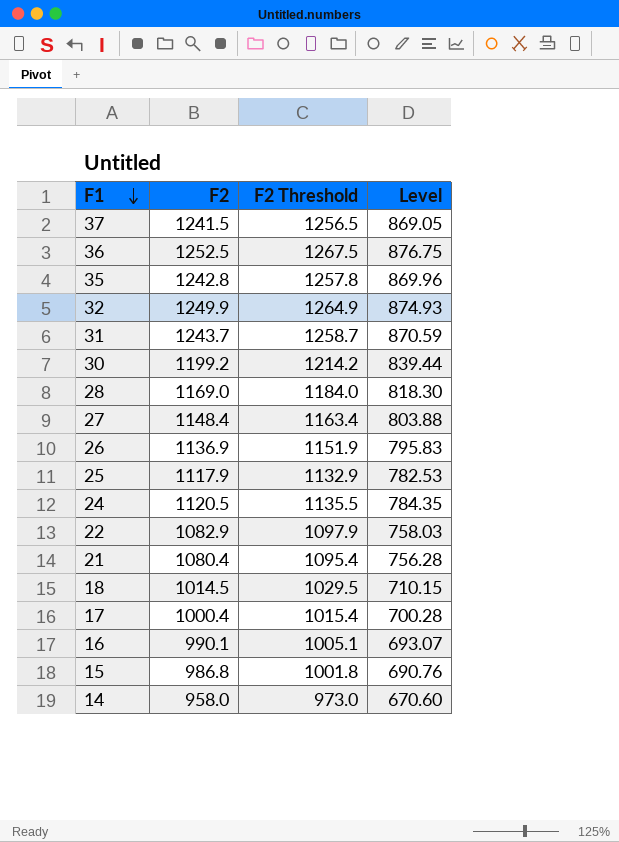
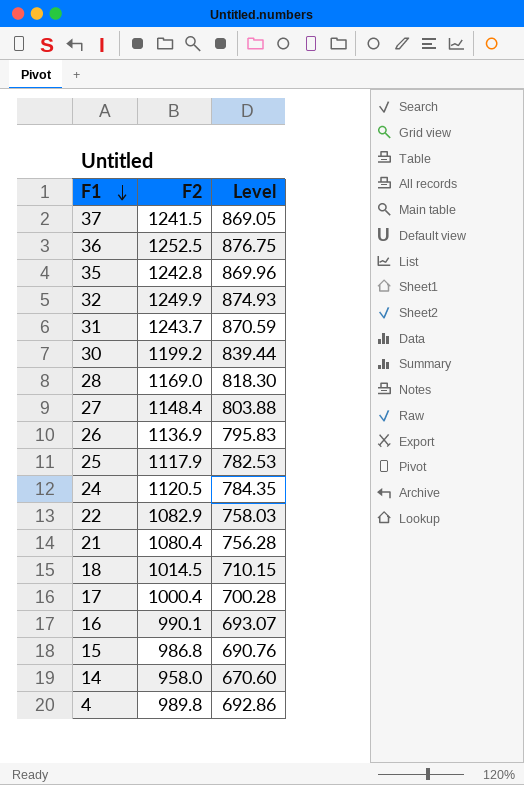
column F2 Threshold | formula: [F2] + 15 -> none
row 4: none -> 989.8 | 692.86

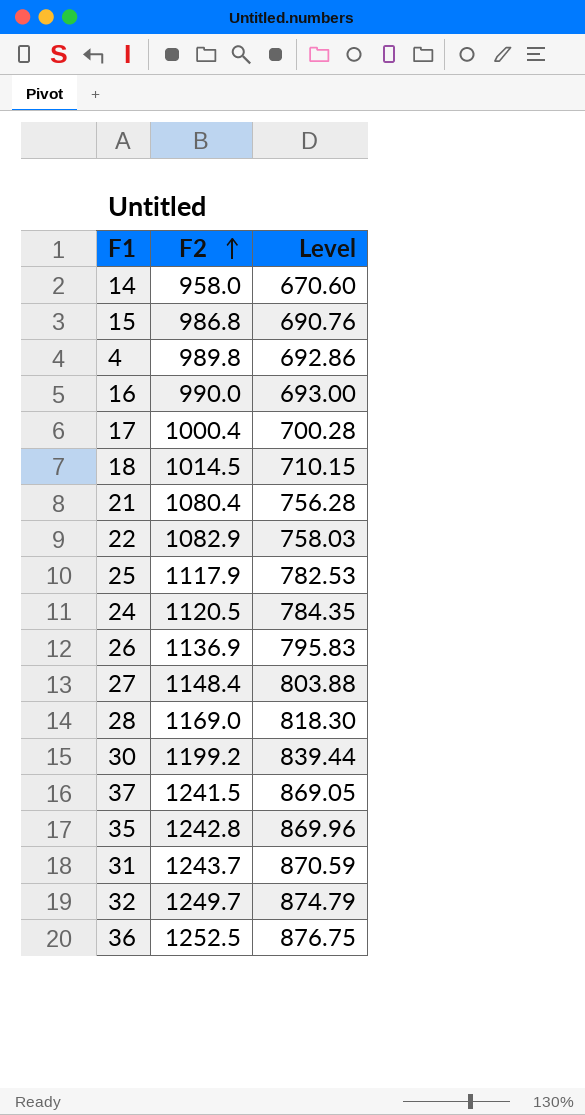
row order: F1 descending -> F2 ascending
16 | F2: 990.1 -> 990.0
16 | Level: 693.07 -> 693.00
32 | F2: 1249.9 -> 1249.7
32 | Level: 874.93 -> 874.79

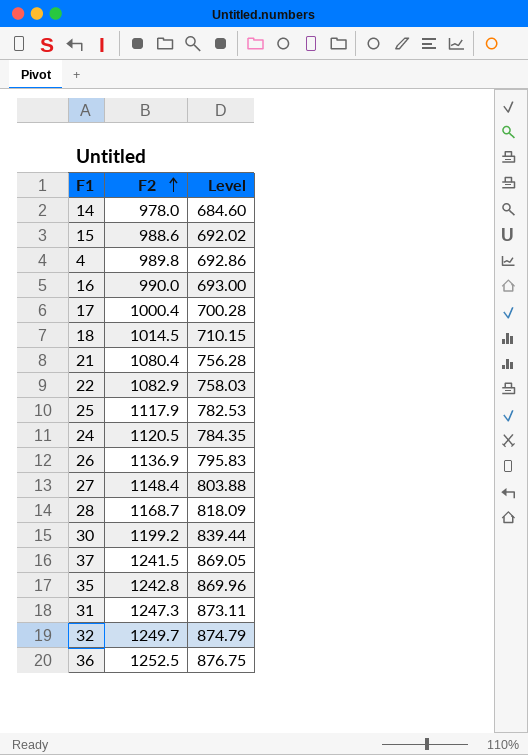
14 | F2: 958.0 -> 978.0
14 | Level: 670.60 -> 684.60
15 | F2: 986.8 -> 988.6
15 | Level: 690.76 -> 692.02
28 | F2: 1169.0 -> 1168.7
28 | Level: 818.30 -> 818.09
31 | F2: 1243.7 -> 1247.3
31 | Level: 870.59 -> 873.11

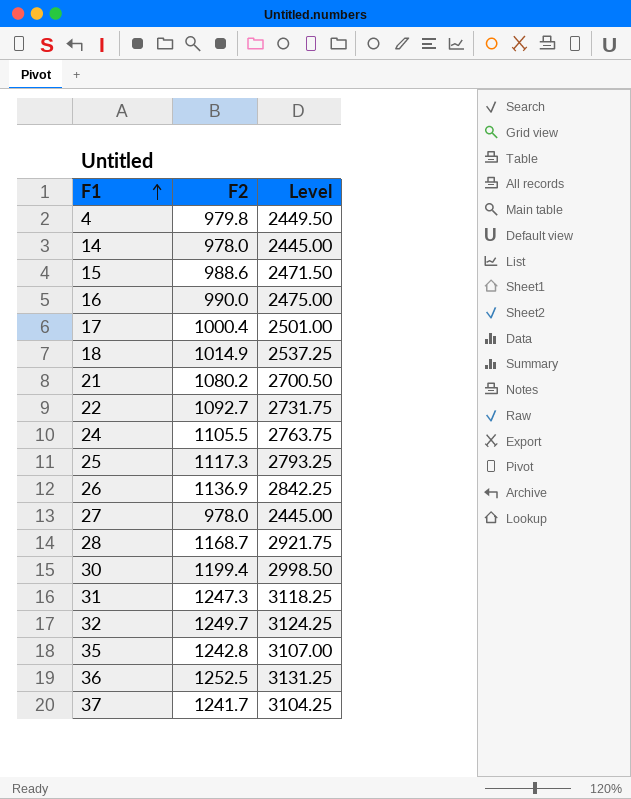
row order: F2 ascending -> F1 ascending
column Level | formula: [F2] * 0.7 -> [F2] * 2.5
4 | F2: 989.8 -> 979.8
18 | F2: 1014.5 -> 1014.9
21 | F2: 1080.4 -> 1080.2
22 | F2: 1082.9 -> 1092.7
24 | F2: 1120.5 -> 1105.5
25 | F2: 1117.9 -> 1117.3
27 | F2: 1148.4 -> 978.0
30 | F2: 1199.2 -> 1199.4
37 | F2: 1241.5 -> 1241.7

